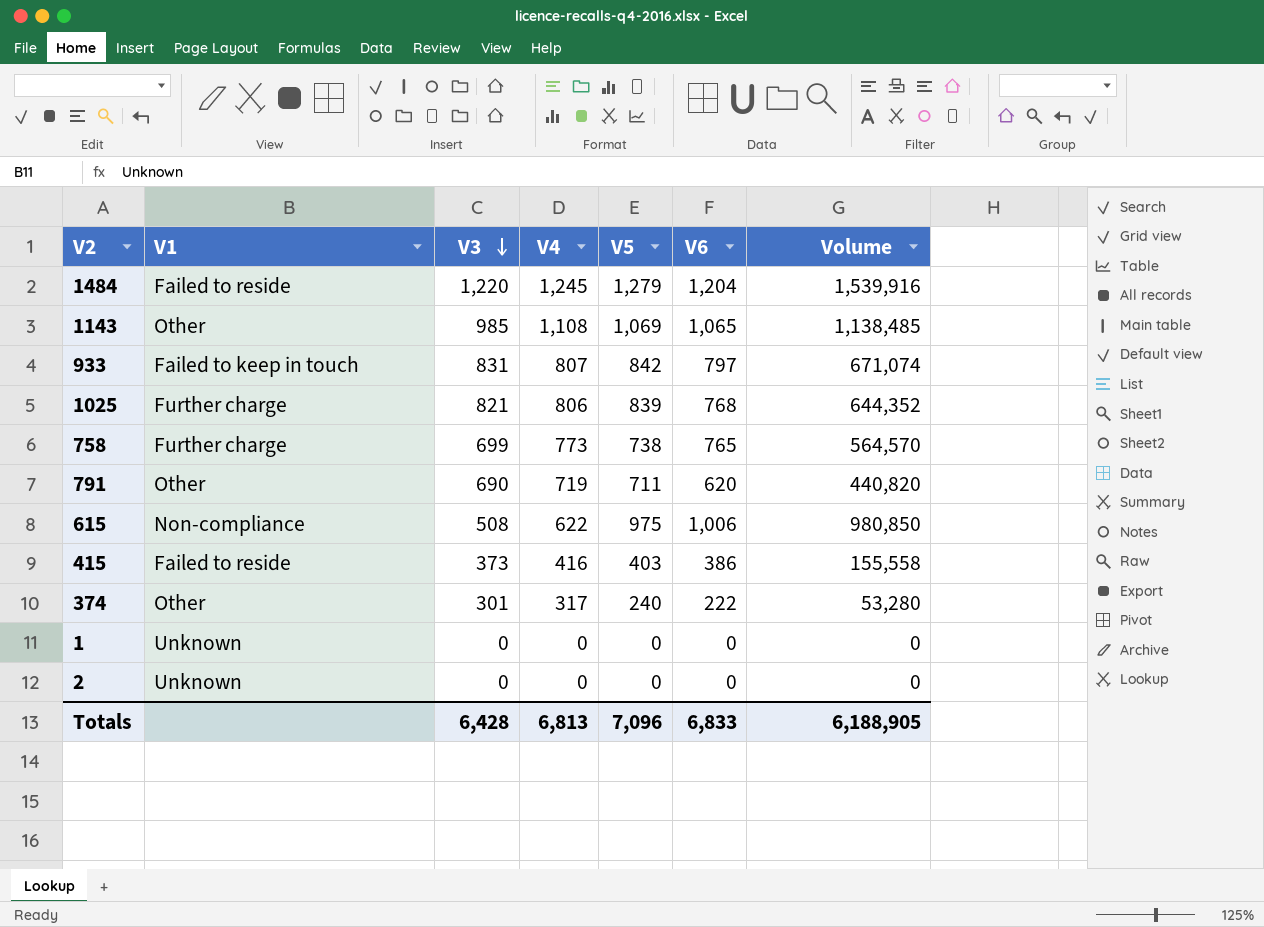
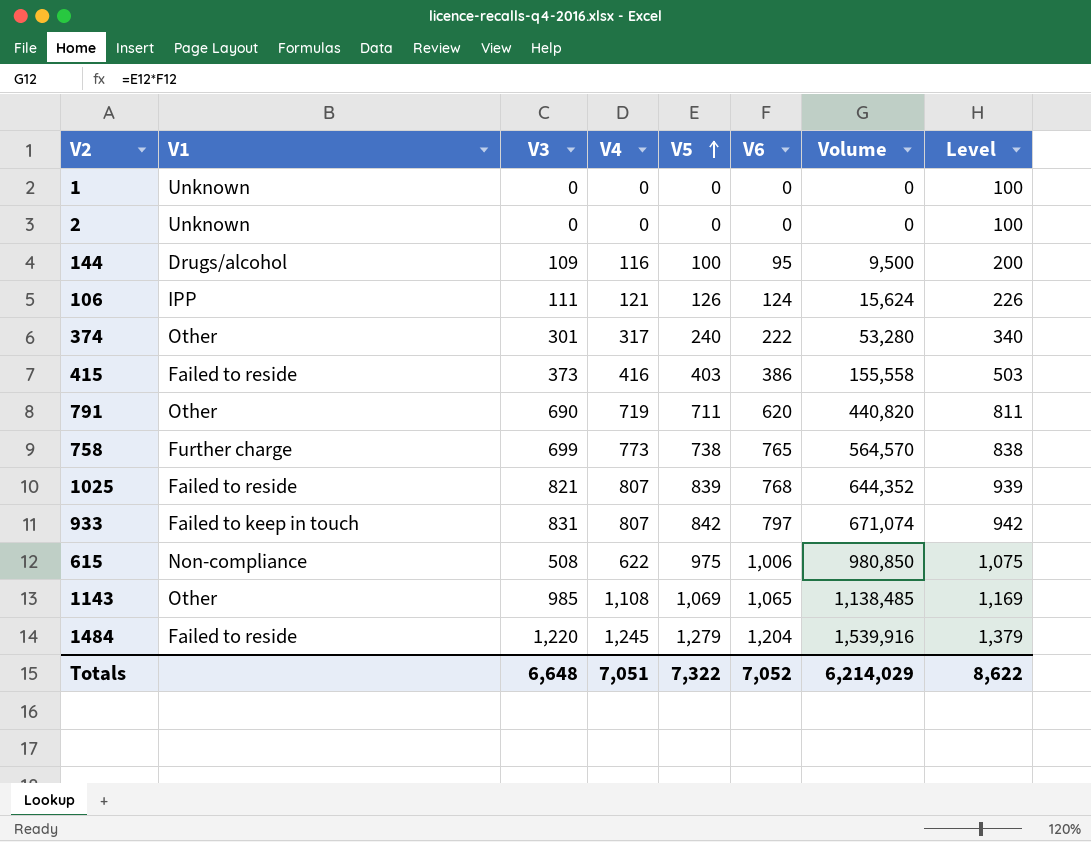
row order: V3 descending -> V5 ascending
column Level | formula: none -> [V5] + 100
row 144: none -> Drugs/alcohol | 109 | 116 | 100 | 95 | 9,500 | 200
row 106: none -> IPP | 111 | 121 | 126 | 124 | 15,624 | 226
1025 | V1: Further charge -> Failed to reside
1025 | V4: 806 -> 807
Totals | V3: 6,428 -> 6,648
Totals | V4: 6,813 -> 7,051
Totals | V5: 7,096 -> 7,322
Totals | V6: 6,833 -> 7,052
Totals | Volume: 6,188,905 -> 6,214,029

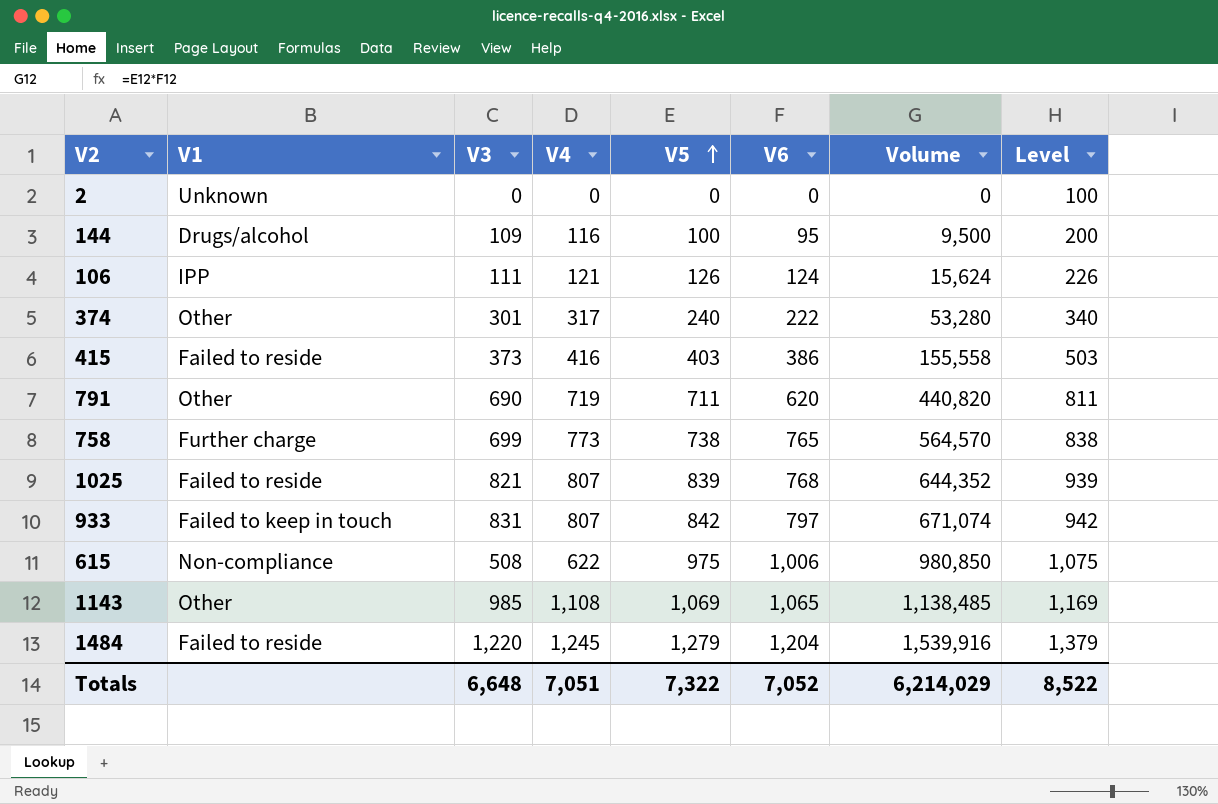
row 1: Unknown | 0 | 0 | 0 | 0 | 0 | 100 -> none
Totals | Level: 8,622 -> 8,522

